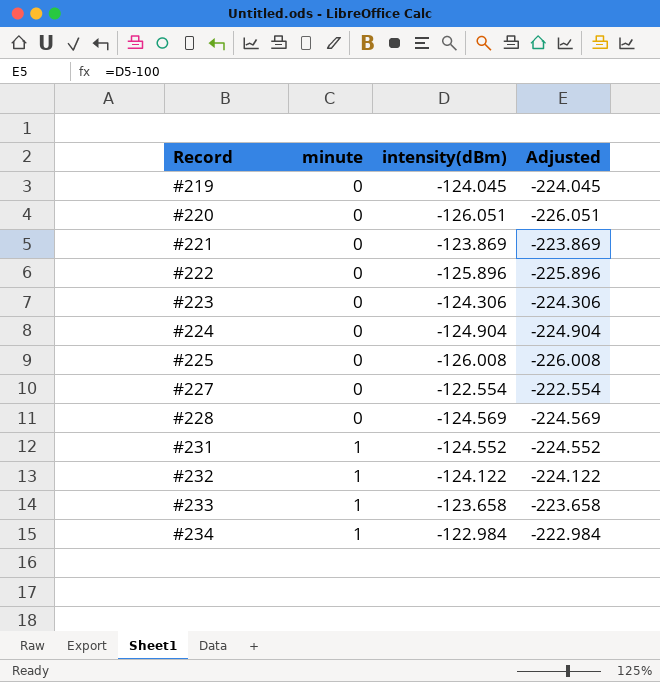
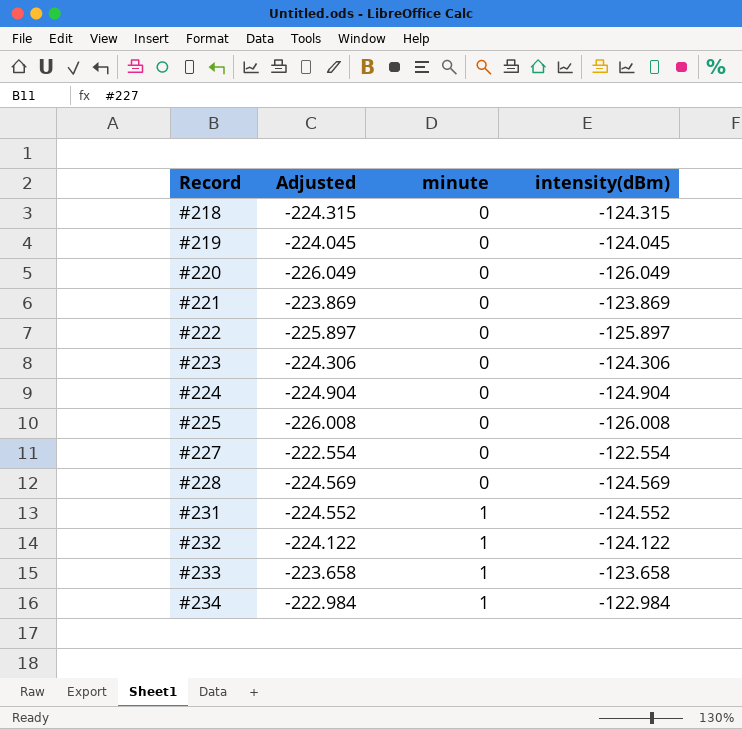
column Adjusted | position: 4 -> 2
row #218: none -> -224.315 | 0 | -124.315
#220 | Adjusted: -226.051 -> -226.049
#220 | intensity(dBm): -126.051 -> -126.049
#222 | Adjusted: -225.896 -> -225.897
#222 | intensity(dBm): -125.896 -> -125.897

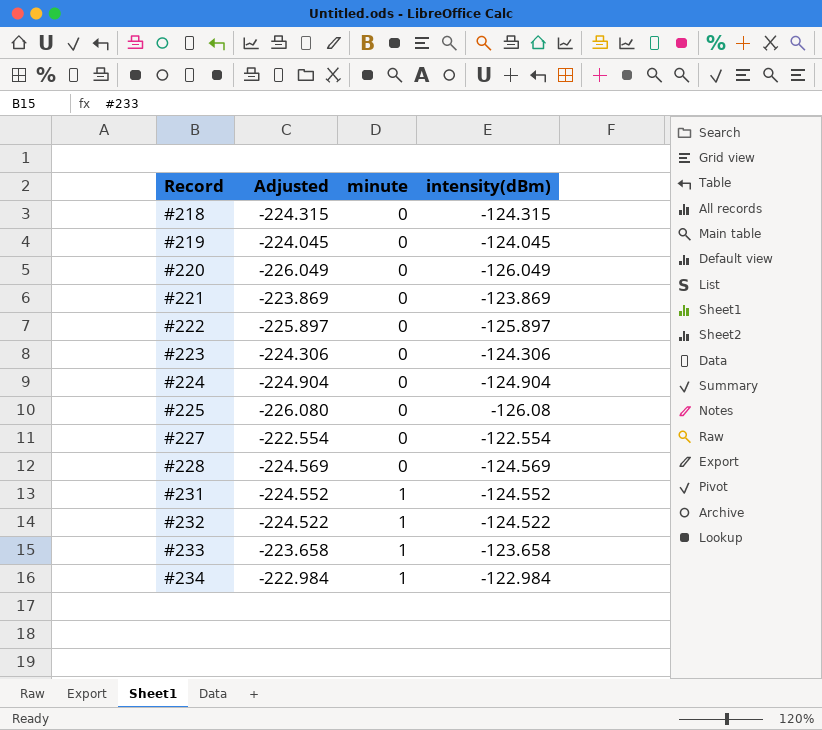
#225 | Adjusted: -226.008 -> -226.080
#225 | intensity(dBm): -126.008 -> -126.08
#232 | Adjusted: -224.122 -> -224.522
#232 | intensity(dBm): -124.122 -> -124.522

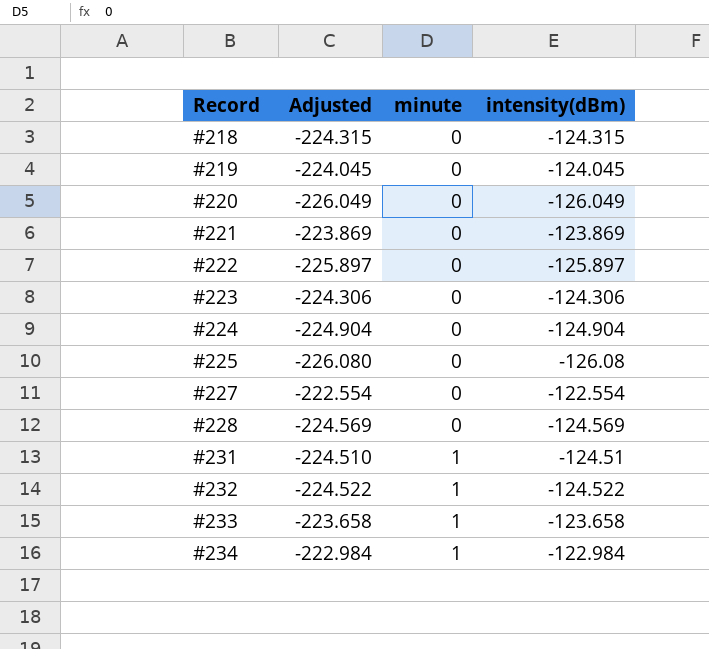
#231 | Adjusted: -224.552 -> -224.510
#231 | intensity(dBm): -124.552 -> -124.51

